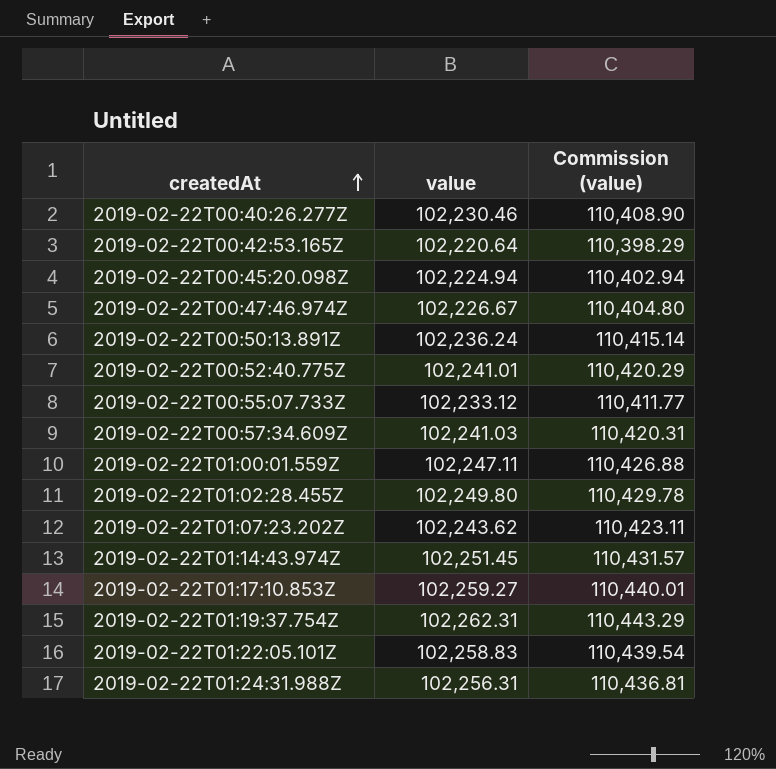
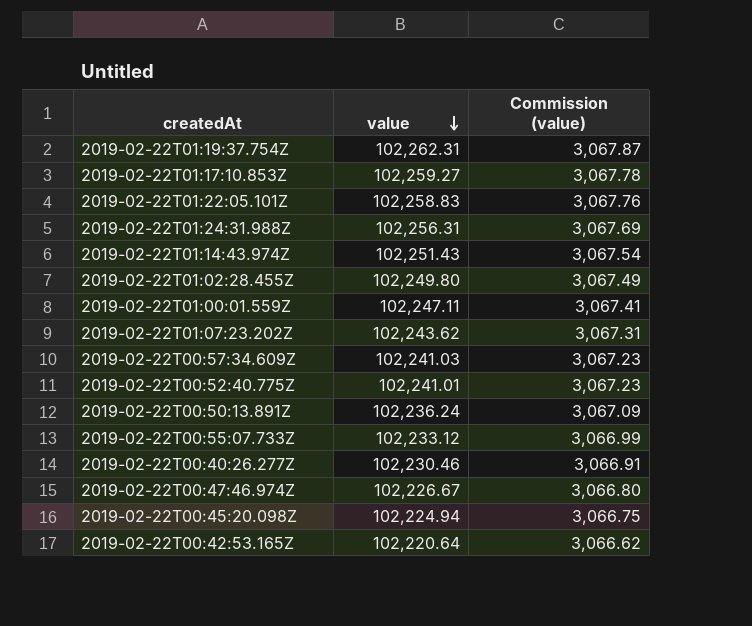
row order: createdAt ascending -> value descending
column Commission (value) | formula: [value] * 1.08 -> [value] * 0.03
2019-02-22T01:14:43.974Z | value: 102,251.45 -> 102,251.43

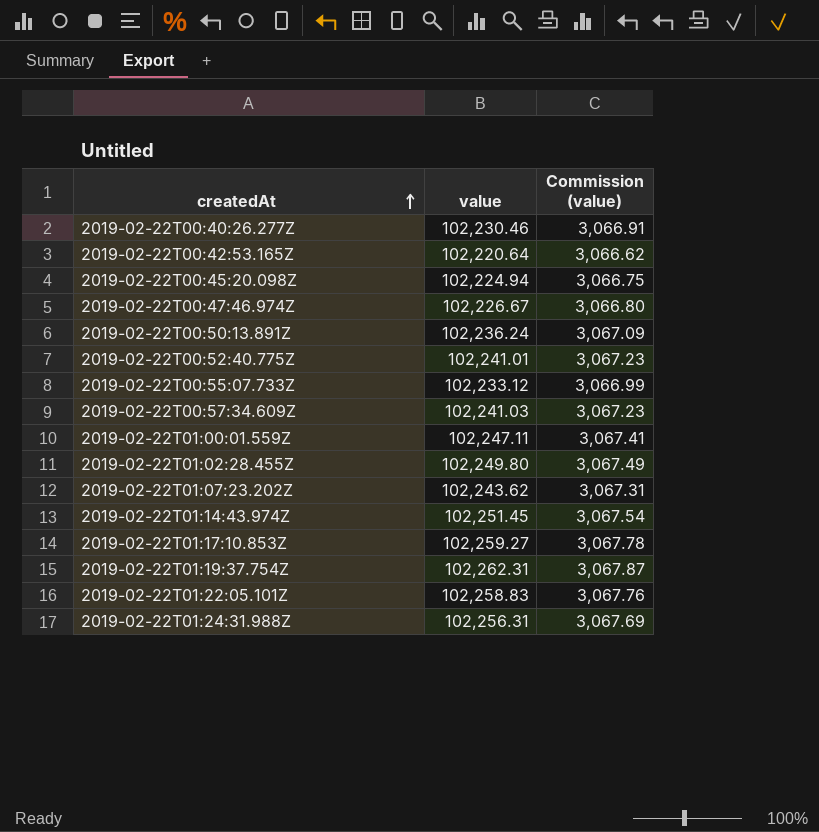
row order: value descending -> createdAt ascending
2019-02-22T01:14:43.974Z | value: 102,251.43 -> 102,251.45

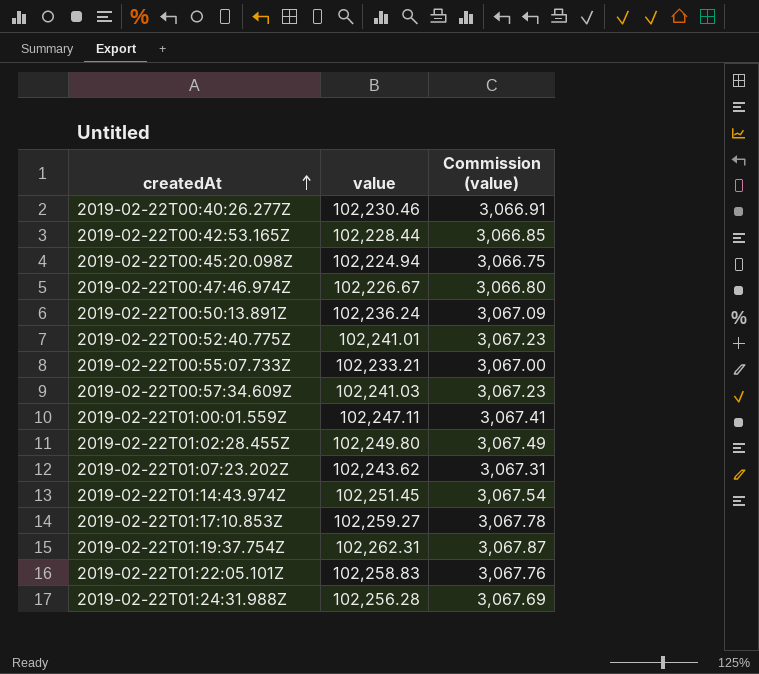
2019-02-22T00:42:53.165Z | value: 102,220.64 -> 102,228.44
2019-02-22T00:42:53.165Z | Commission (value): 3,066.62 -> 3,066.85
2019-02-22T00:55:07.733Z | value: 102,233.12 -> 102,233.21
2019-02-22T00:55:07.733Z | Commission (value): 3,066.99 -> 3,067.00
2019-02-22T01:24:31.988Z | value: 102,256.31 -> 102,256.28

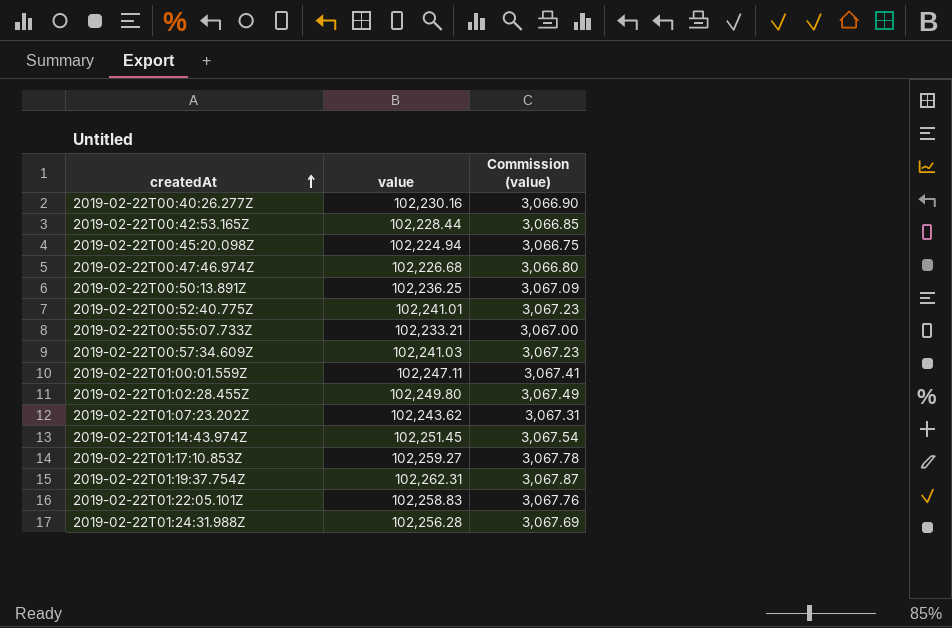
2019-02-22T00:40:26.277Z | value: 102,230.46 -> 102,230.16
2019-02-22T00:40:26.277Z | Commission (value): 3,066.91 -> 3,066.90
2019-02-22T00:47:46.974Z | value: 102,226.67 -> 102,226.68
2019-02-22T00:50:13.891Z | value: 102,236.24 -> 102,236.25

